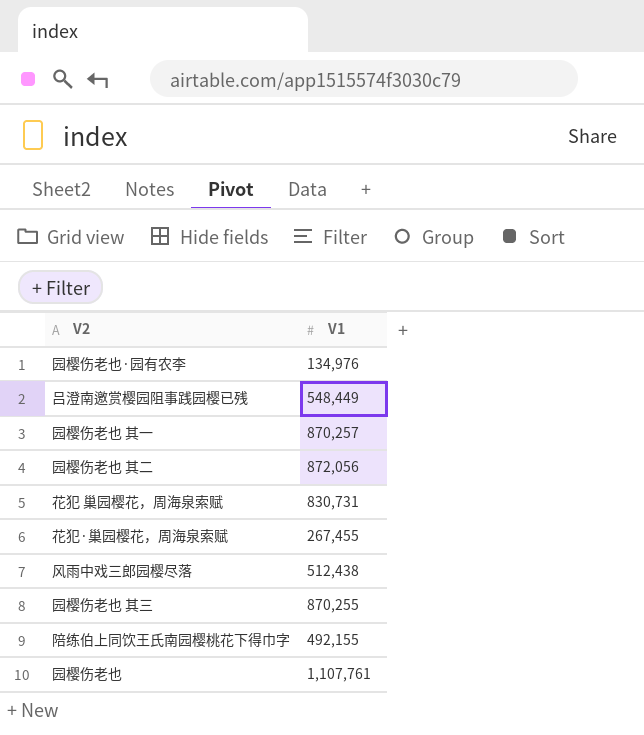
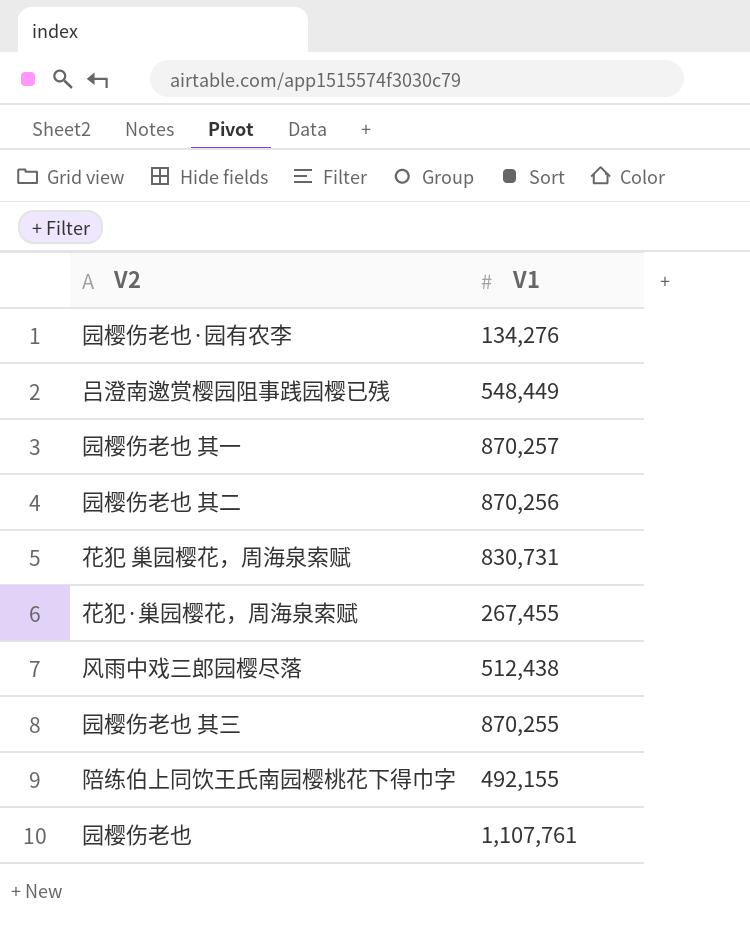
园樱伤老也·园有农李 | V1: 134,976 -> 134,276
园樱伤老也 其二 | V1: 872,056 -> 870,256

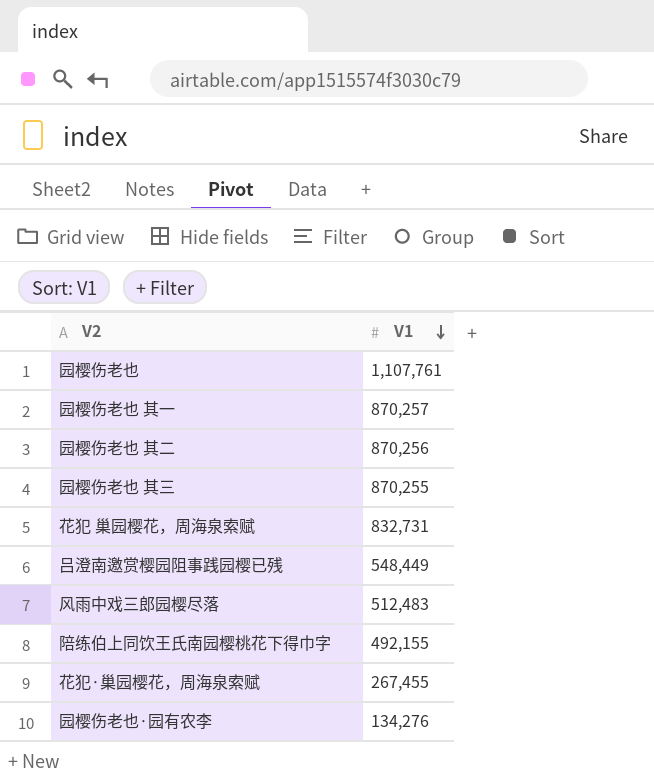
row order: none -> V1 descending
花犯 巢园樱花，周海泉索赋 | V1: 830,731 -> 832,731
风雨中戏三郎园樱尽落 | V1: 512,438 -> 512,483

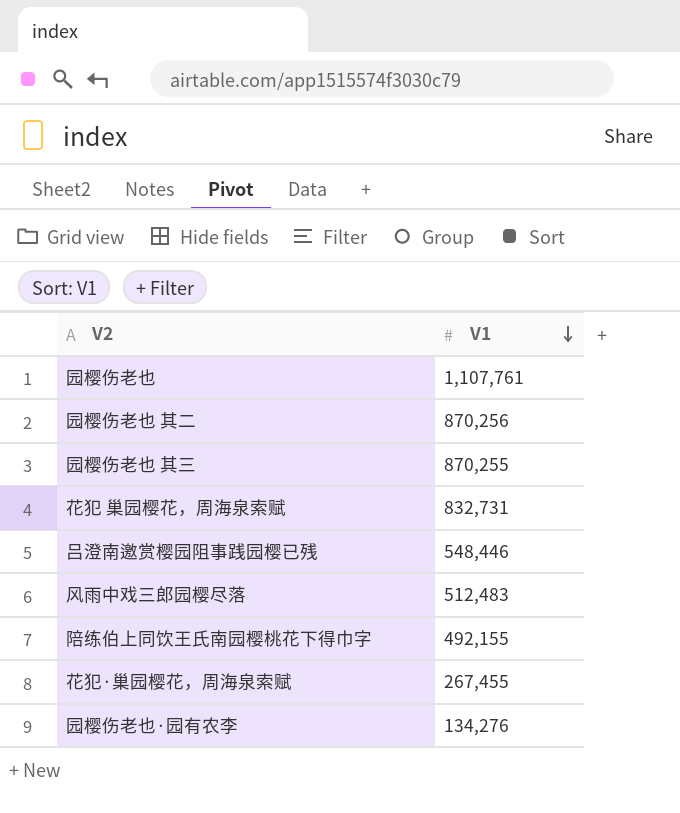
row 园樱伤老也 其一: 870,257 -> none
吕澄南邀赏樱园阻事践园樱已残 | V1: 548,449 -> 548,446

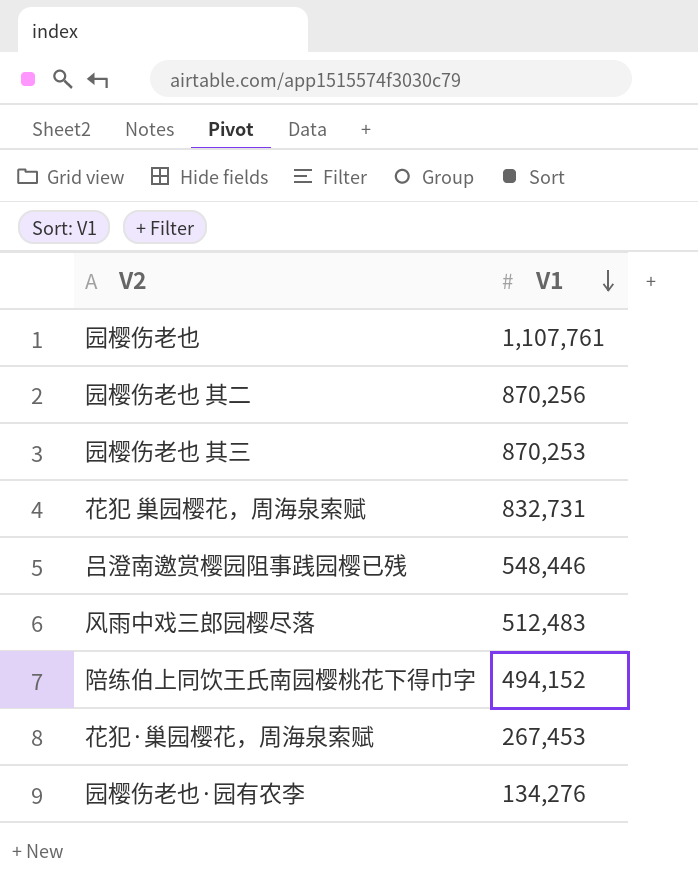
园樱伤老也 其三 | V1: 870,255 -> 870,253
陪练伯上同饮王氏南园樱桃花下得巾字 | V1: 492,155 -> 494,152
花犯·巢园樱花，周海泉索赋 | V1: 267,455 -> 267,453

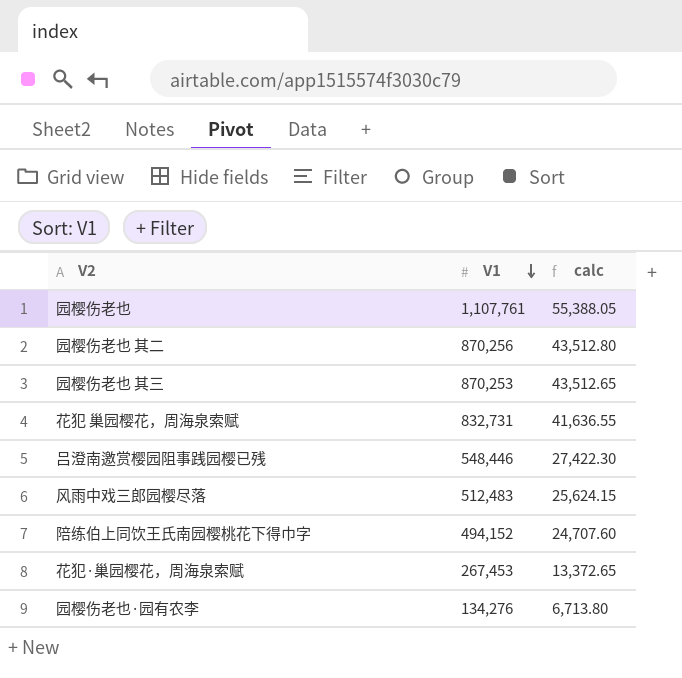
column calc | formula: none -> [V1] * 0.05

